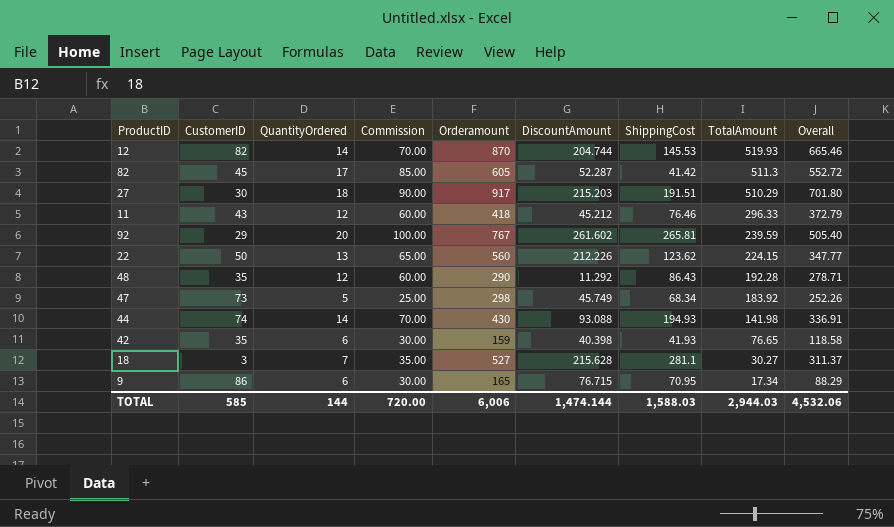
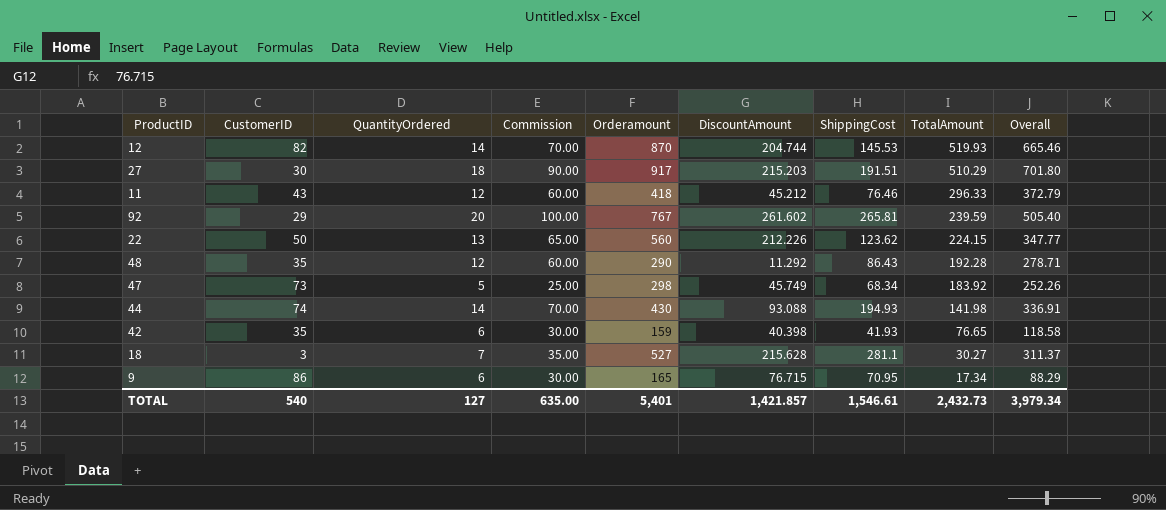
row 82: 45 | 17 | 85.00 | 605 | 52.287 | 41.42 | 511.3 | 552.72 -> none
TOTAL | CustomerID: 585 -> 540
TOTAL | QuantityOrdered: 144 -> 127
TOTAL | Commission: 720.00 -> 635.00
TOTAL | Orderamount: 6,006 -> 5,401
TOTAL | DiscountAmount: 1,474.144 -> 1,421.857
TOTAL | ShippingCost: 1,588.03 -> 1,546.61
TOTAL | TotalAmount: 2,944.03 -> 2,432.73
TOTAL | Overall: 4,532.06 -> 3,979.34

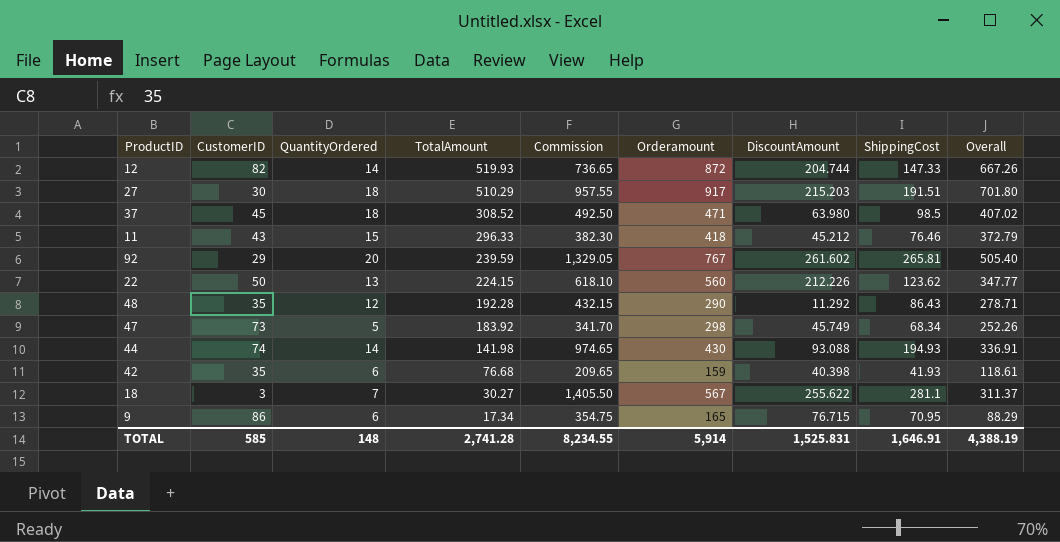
column TotalAmount | position: 8 -> 4
column Commission | formula: [QuantityOrdered] * 5 -> [ShippingCost] * 5
12 | Orderamount: 870 -> 872
12 | ShippingCost: 145.53 -> 147.33
12 | Overall: 665.46 -> 667.26
row 37: none -> 45 | 18 | 308.52 | 492.50 | 471 | 63.980 | 98.5 | 407.02
11 | QuantityOrdered: 12 -> 15
42 | TotalAmount: 76.65 -> 76.68
42 | Overall: 118.58 -> 118.61
18 | Orderamount: 527 -> 567
18 | DiscountAmount: 215.628 -> 255.622
TOTAL | CustomerID: 540 -> 585
TOTAL | QuantityOrdered: 127 -> 148
TOTAL | TotalAmount: 2,432.73 -> 2,741.28
TOTAL | Commission: 635.00 -> 8,234.55
TOTAL | Orderamount: 5,401 -> 5,914
TOTAL | DiscountAmount: 1,421.857 -> 1,525.831
TOTAL | ShippingCost: 1,546.61 -> 1,646.91
TOTAL | Overall: 3,979.34 -> 4,388.19

